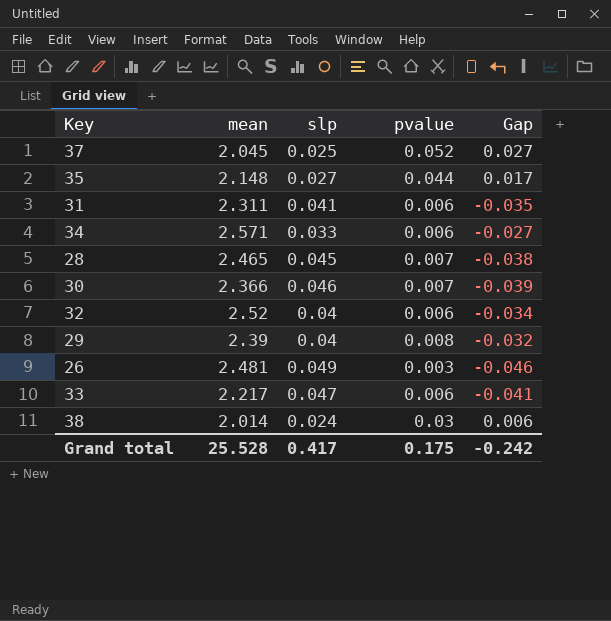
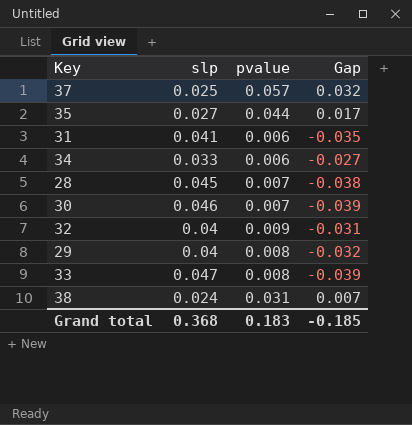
column mean | position: 2 -> none
row 26: 2.481 | 0.049 | 0.003 | -0.046 -> none
37 | pvalue: 0.052 -> 0.057
37 | Gap: 0.027 -> 0.032
32 | pvalue: 0.006 -> 0.009
32 | Gap: -0.034 -> -0.031
33 | pvalue: 0.006 -> 0.008
33 | Gap: -0.041 -> -0.039
38 | pvalue: 0.03 -> 0.031
38 | Gap: 0.006 -> 0.007
Grand total | slp: 0.417 -> 0.368
Grand total | pvalue: 0.175 -> 0.183
Grand total | Gap: -0.242 -> -0.185

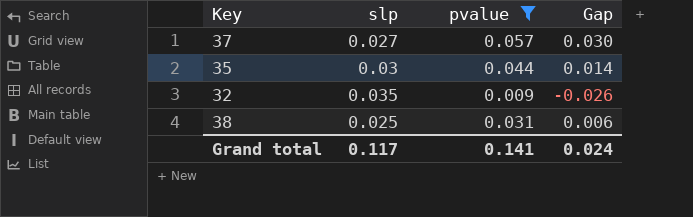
filter: none -> pvalue >= 0.009
37 | slp: 0.025 -> 0.027
37 | Gap: 0.032 -> 0.030
35 | slp: 0.027 -> 0.03
35 | Gap: 0.017 -> 0.014
32 | slp: 0.04 -> 0.035
32 | Gap: -0.031 -> -0.026
38 | slp: 0.024 -> 0.025
38 | Gap: 0.007 -> 0.006
Grand total | slp: 0.368 -> 0.117
Grand total | pvalue: 0.183 -> 0.141
Grand total | Gap: -0.185 -> 0.024

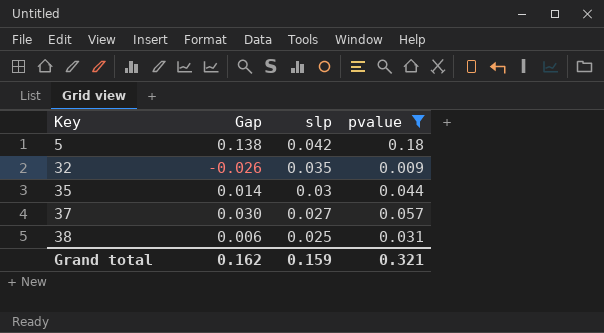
row order: none -> Key ascending
column Gap | position: 4 -> 2
row 5: none -> 0.138 | 0.042 | 0.18
Grand total | Gap: 0.024 -> 0.162
Grand total | slp: 0.117 -> 0.159
Grand total | pvalue: 0.141 -> 0.321

